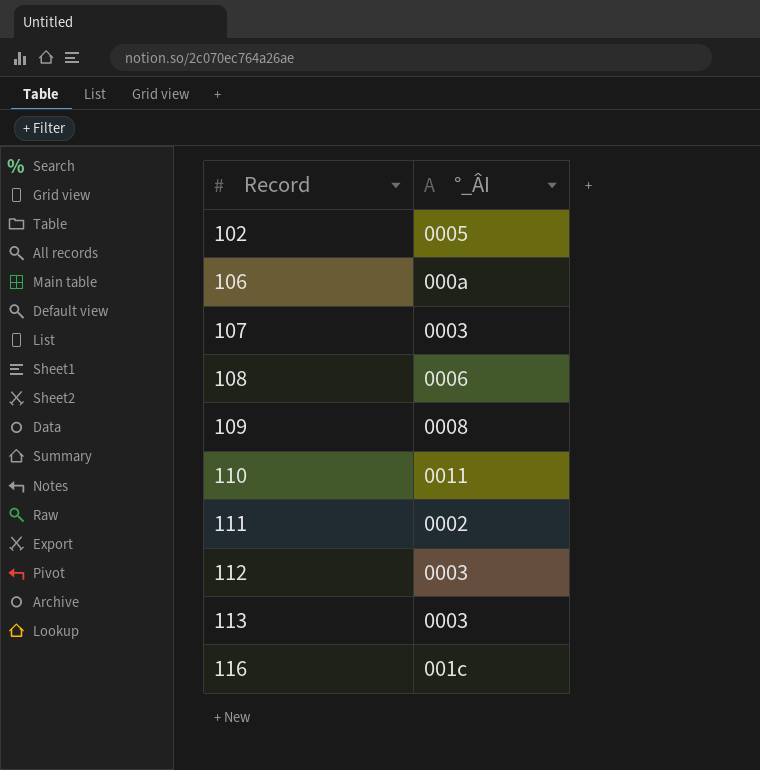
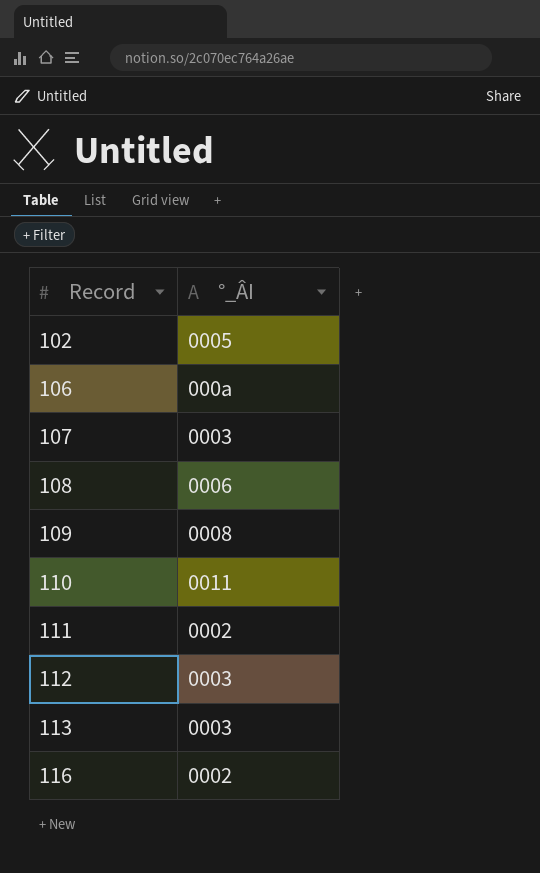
116 | °_ÂI: 001c -> 0002

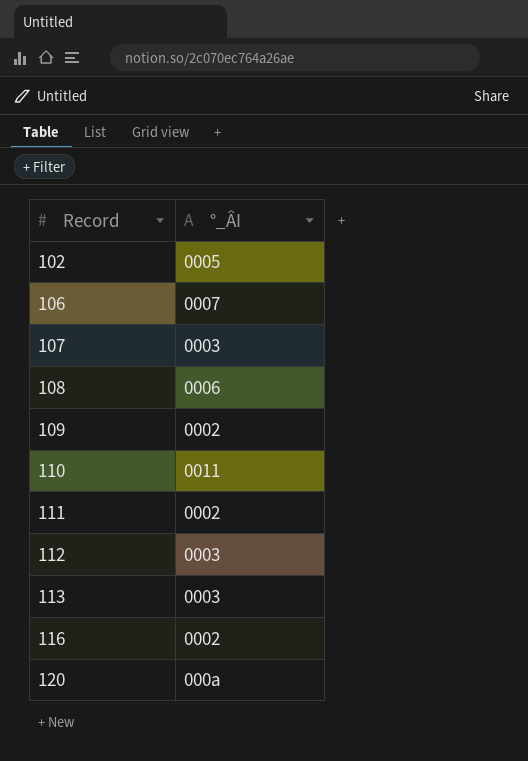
106 | °_ÂI: 000a -> 0007
109 | °_ÂI: 0008 -> 0002
row 120: none -> 000a

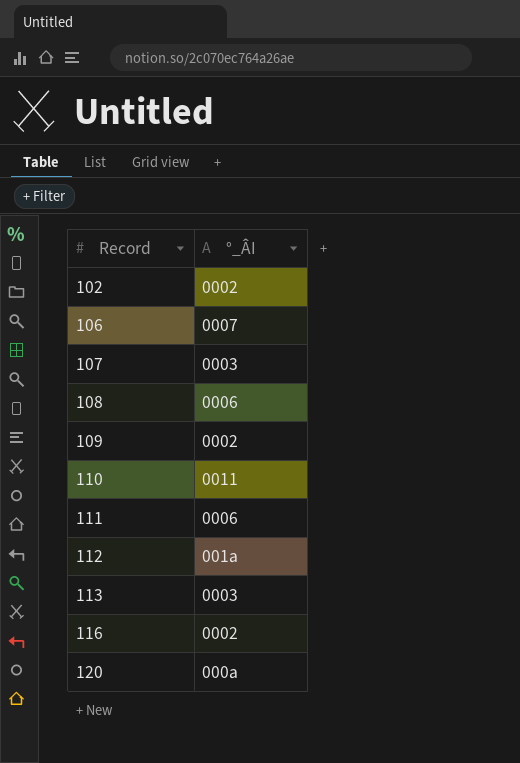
102 | °_ÂI: 0005 -> 0002
111 | °_ÂI: 0002 -> 0006
112 | °_ÂI: 0003 -> 001a

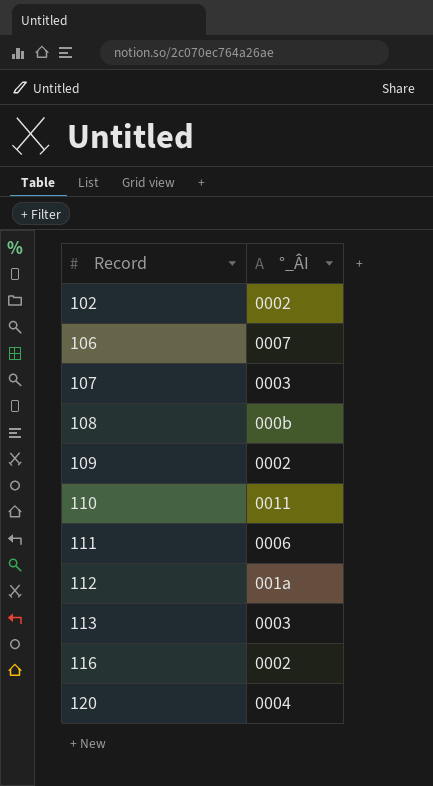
108 | °_ÂI: 0006 -> 000b
120 | °_ÂI: 000a -> 0004

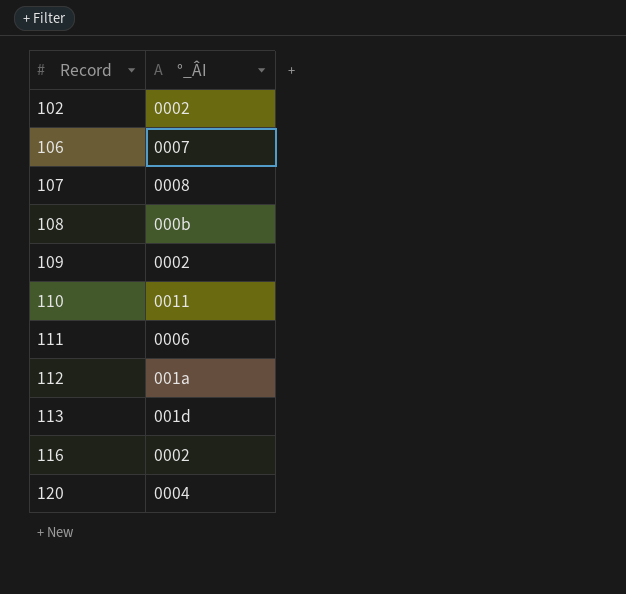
107 | °_ÂI: 0003 -> 0008
113 | °_ÂI: 0003 -> 001d

